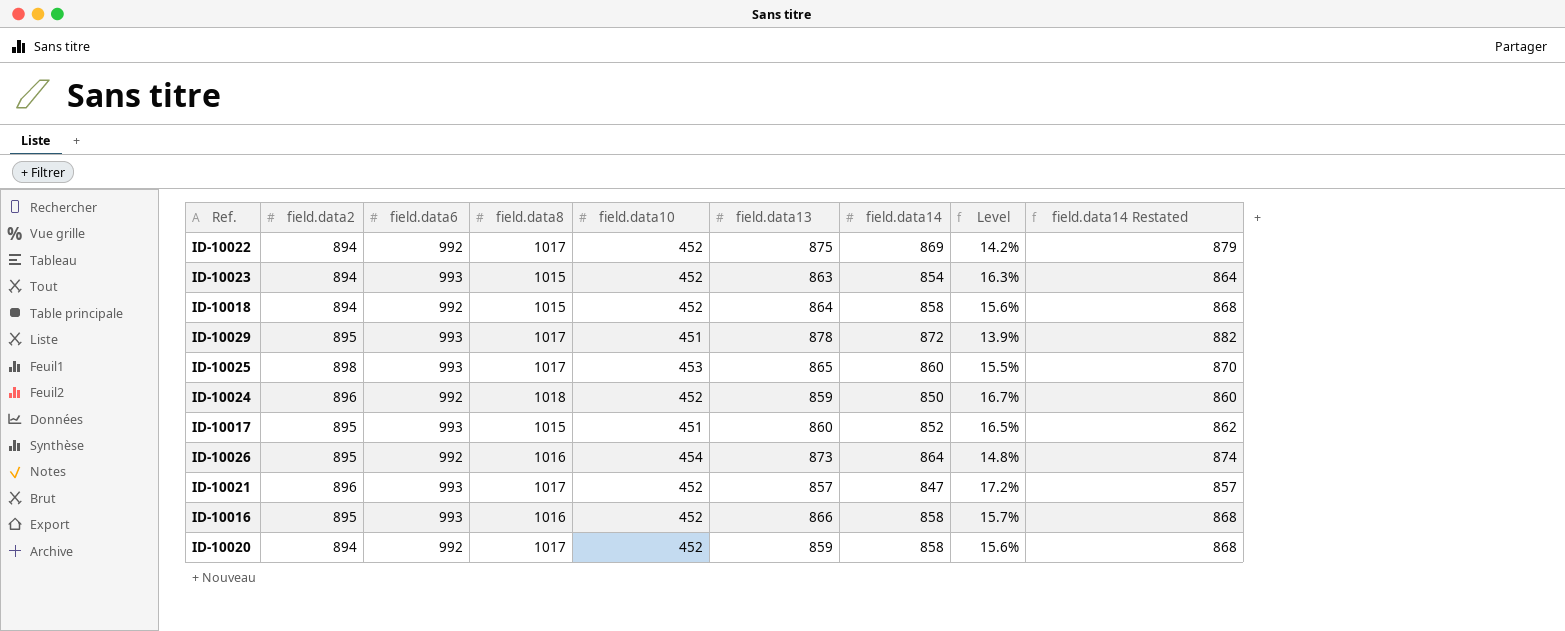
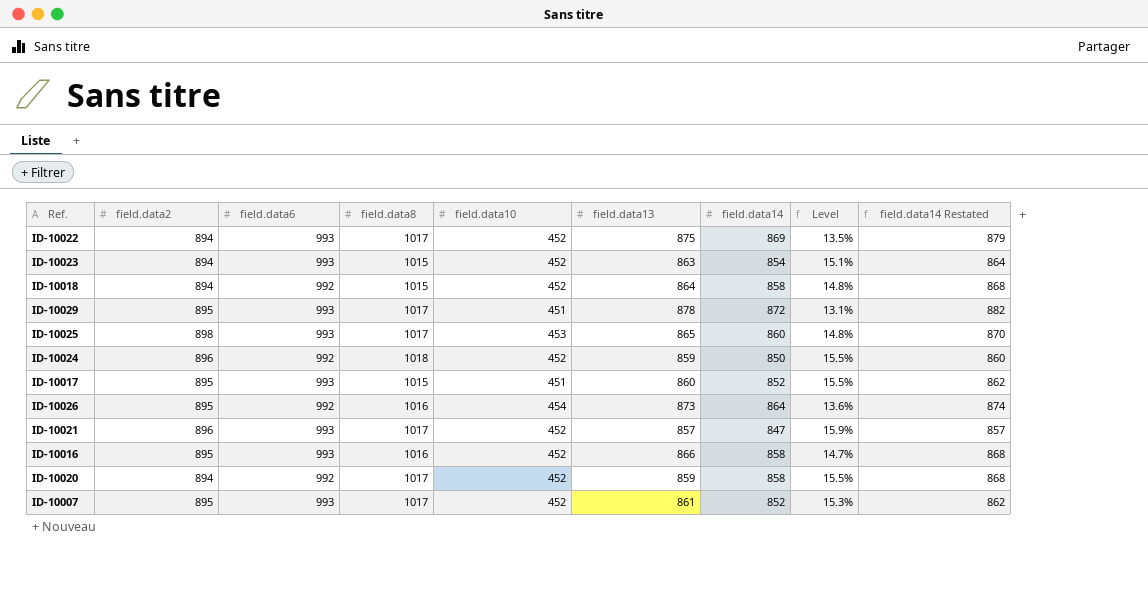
column Level | formula: ([field.data6] - [field.data14]) / [field.data14] -> ([field.data6] - [field.data13]) / [field.data13]
ID-10022 | field.data6: 992 -> 993
row ID-10007: none -> 895 | 993 | 1017 | 452 | 861 | 852 | 15.3% | 862

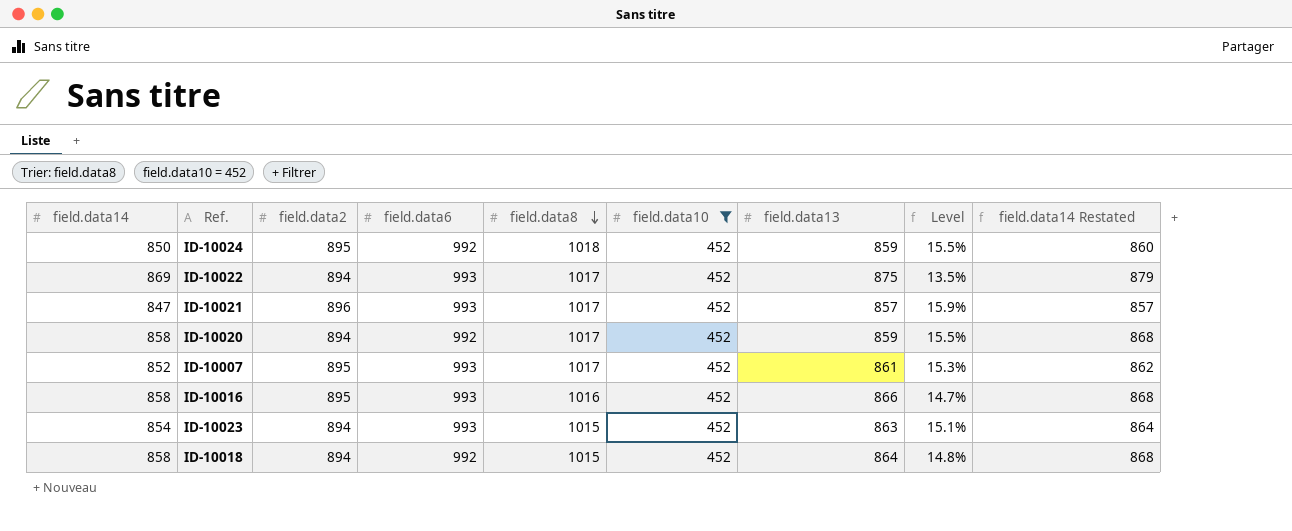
filter: none -> field.data10 = 452
row order: none -> field.data8 descending
column field.data14 | position: 7 -> 1
ID-10024 | field.data2: 896 -> 895

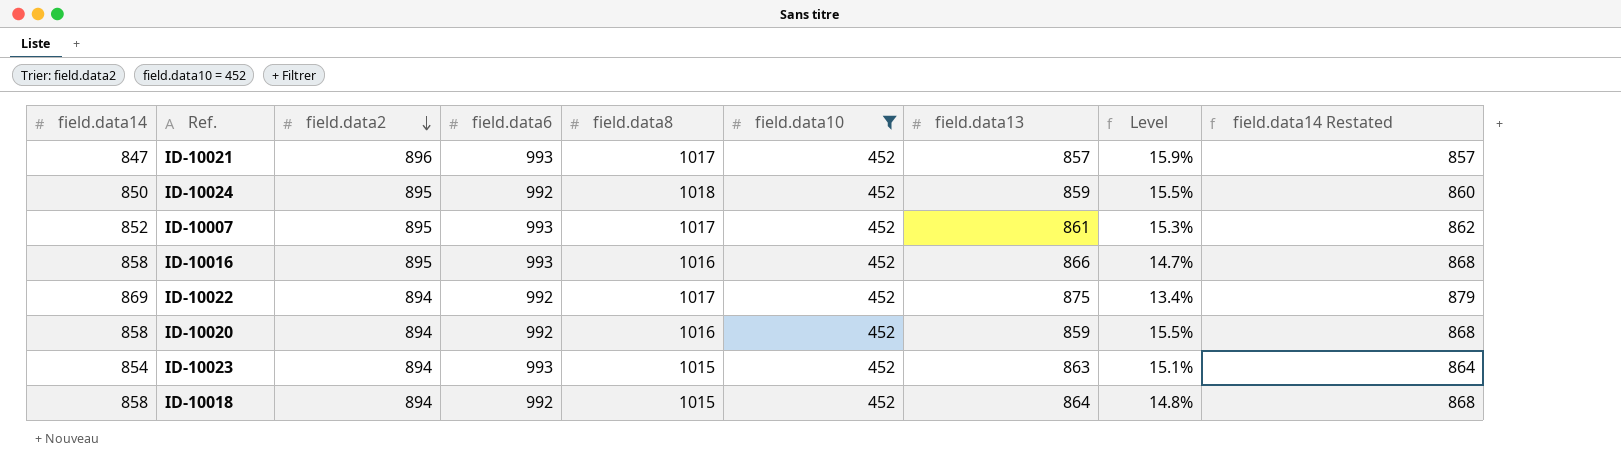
row order: field.data8 descending -> field.data2 descending
ID-10022 | field.data6: 993 -> 992
ID-10022 | Level: 13.5% -> 13.4%
ID-10020 | field.data8: 1017 -> 1016

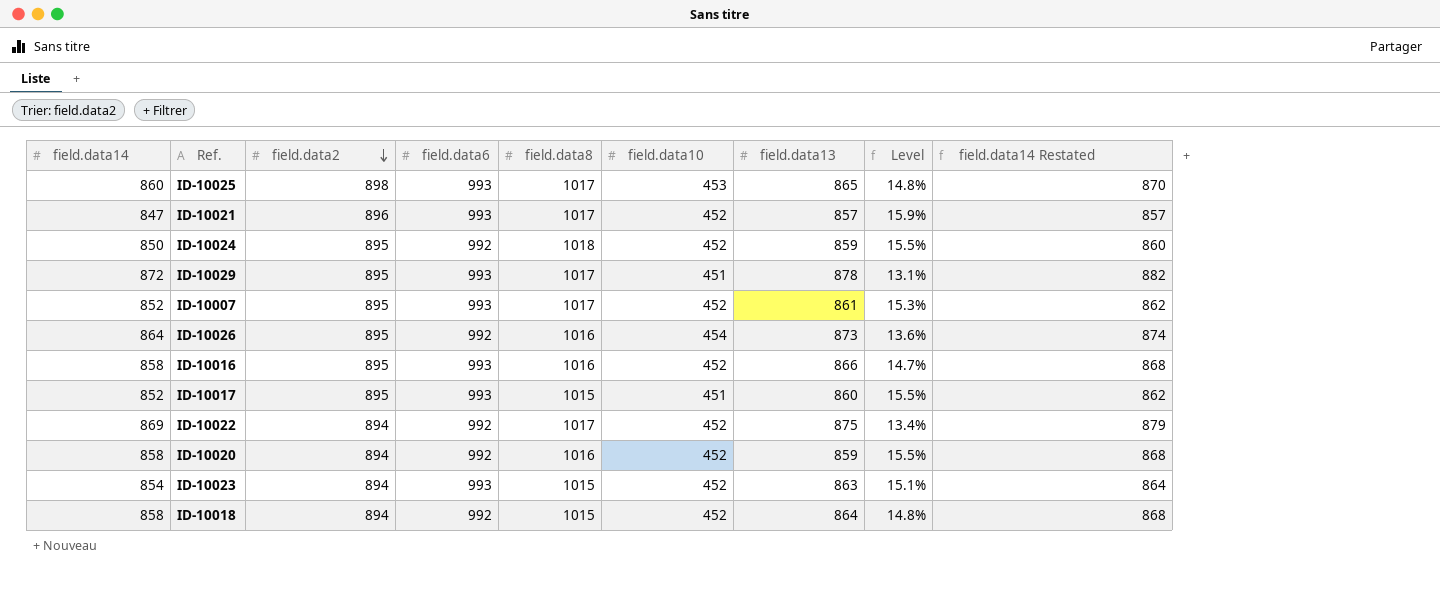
filter: field.data10 = 452 -> none

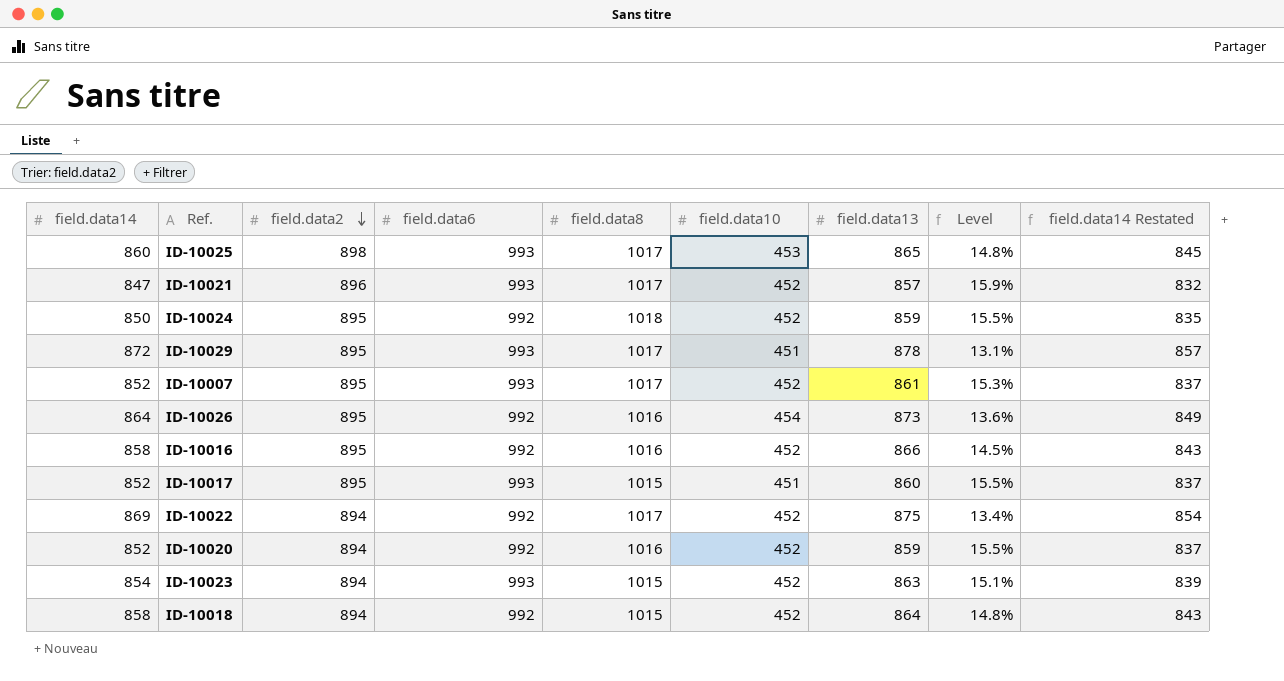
column field.data14 Restated | formula: [field.data14] + 10 -> [field.data14] - 15
ID-10016 | field.data6: 993 -> 992
ID-10016 | Level: 14.7% -> 14.5%
ID-10020 | field.data14: 858 -> 852

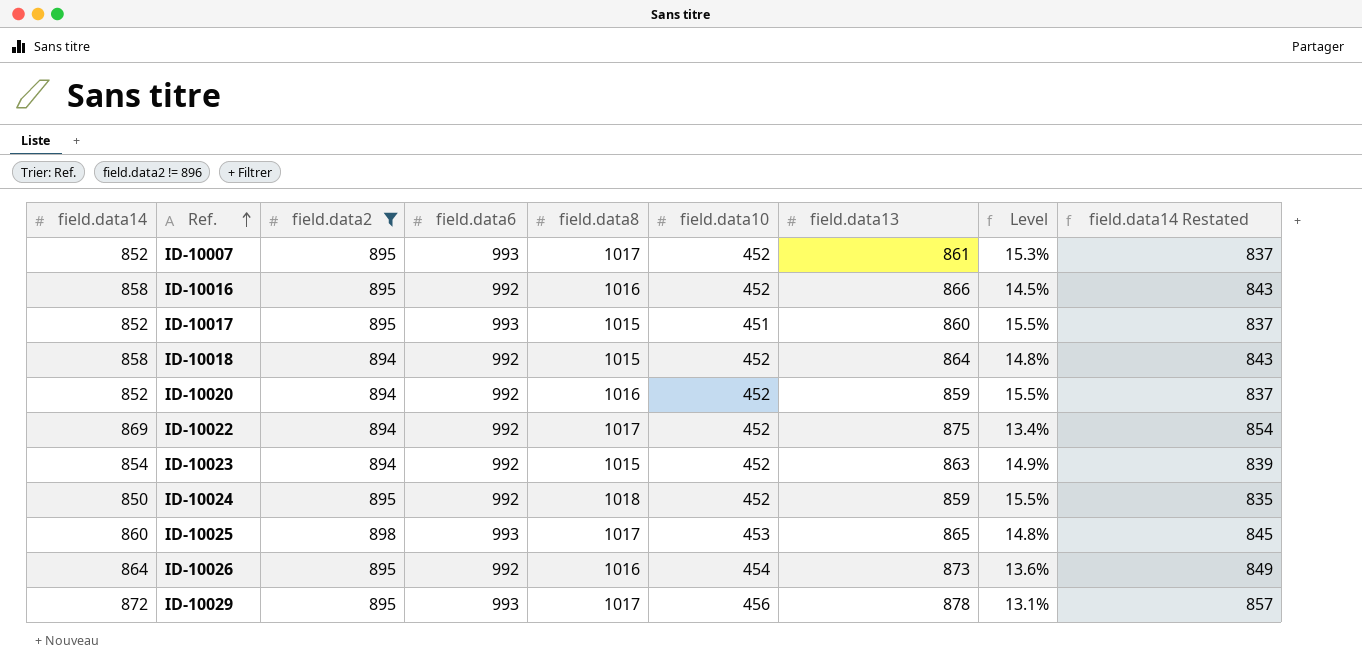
filter: none -> field.data2 != 896
row order: field.data2 descending -> Ref. ascending
ID-10023 | field.data6: 993 -> 992
ID-10023 | Level: 15.1% -> 14.9%
ID-10029 | field.data10: 451 -> 456

